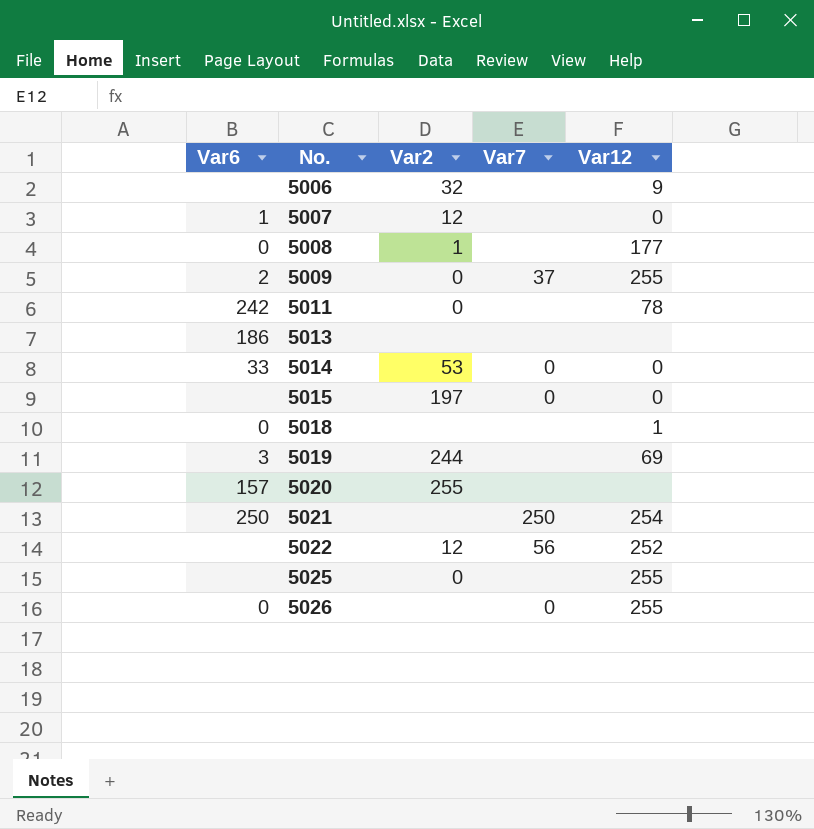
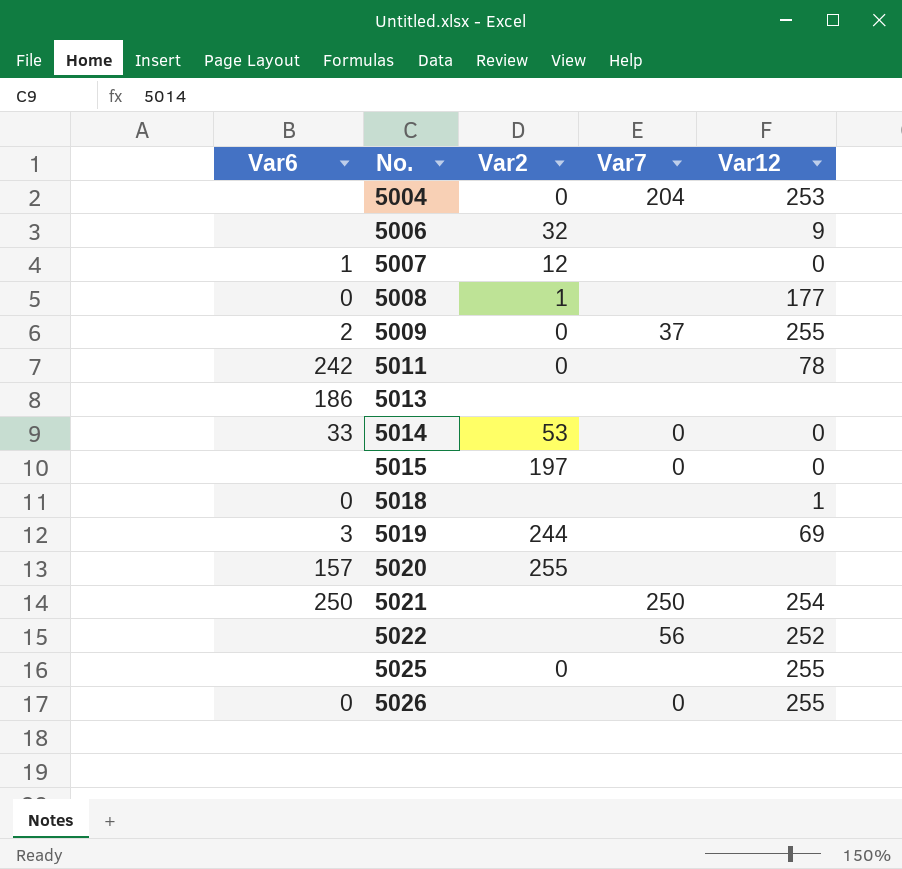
row 5004: none -> none | 0 | 204 | 253
5022 | Var2: 12 -> none

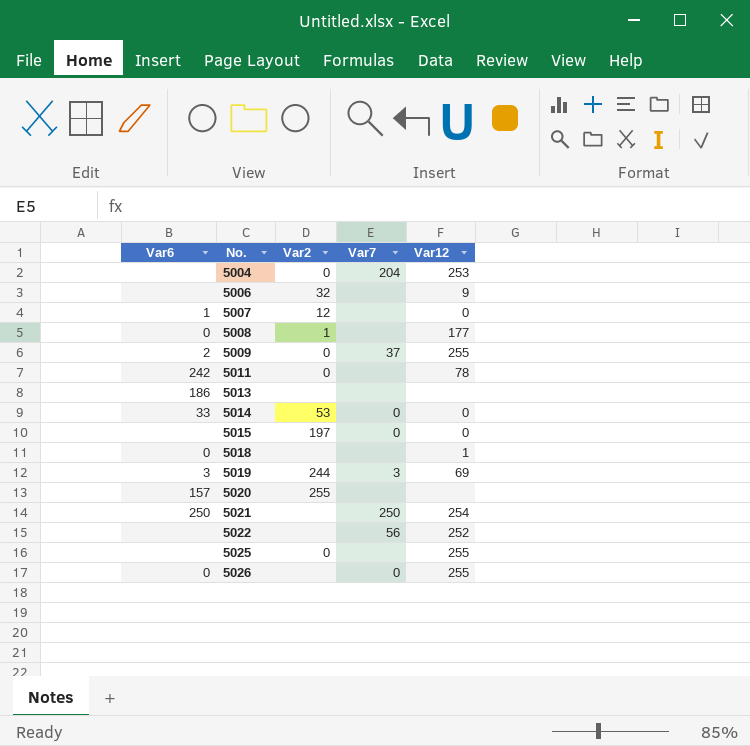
5019 | Var7: none -> 3

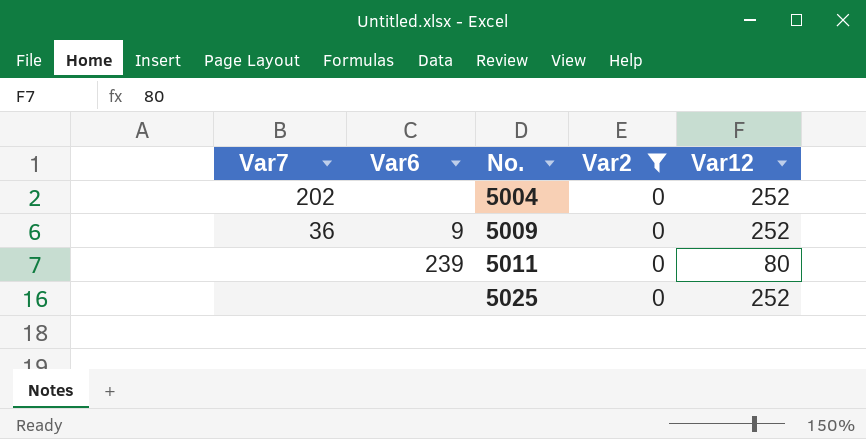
filter: none -> Var2 = 0
column Var7 | position: 4 -> 1
5004 | Var7: 204 -> 202
5004 | Var12: 253 -> 252
5009 | Var7: 37 -> 36
5009 | Var6: 2 -> 9
5009 | Var12: 255 -> 252
5011 | Var6: 242 -> 239
5011 | Var12: 78 -> 80
5025 | Var12: 255 -> 252

